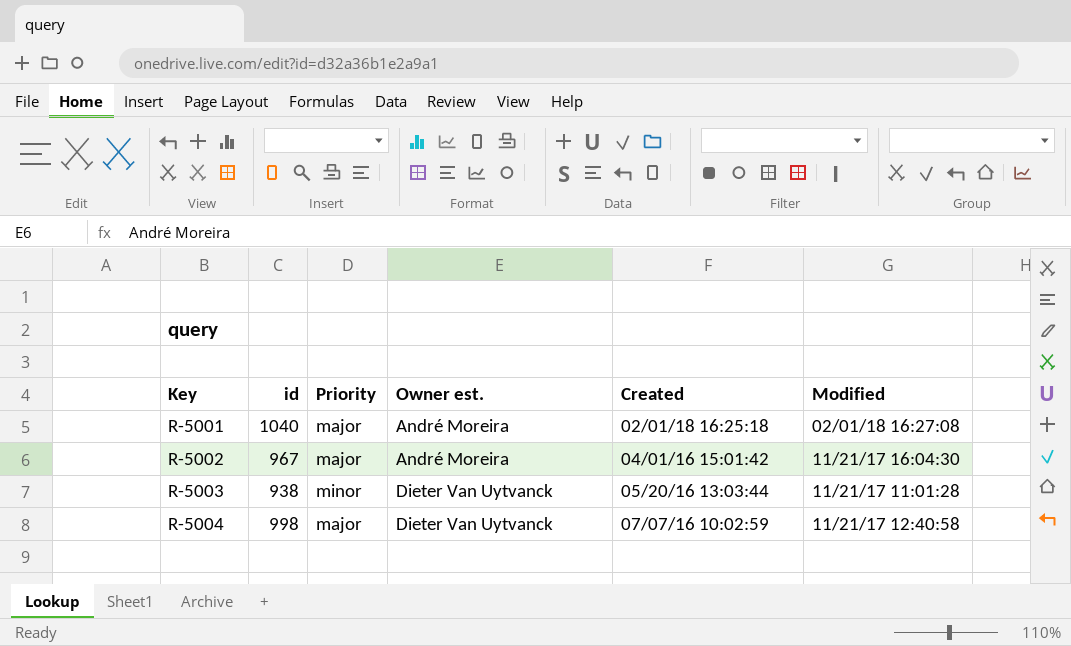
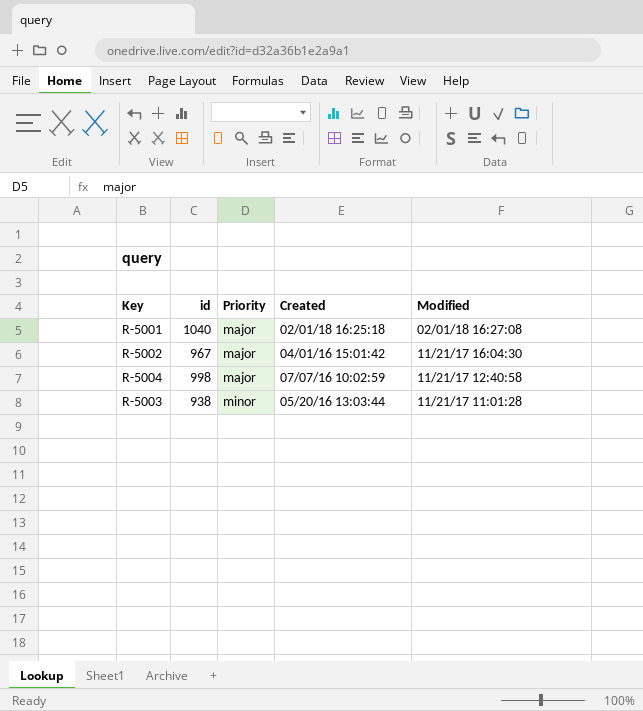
row order: Key ascending -> Priority ascending
column Owner est. | position: 4 -> none

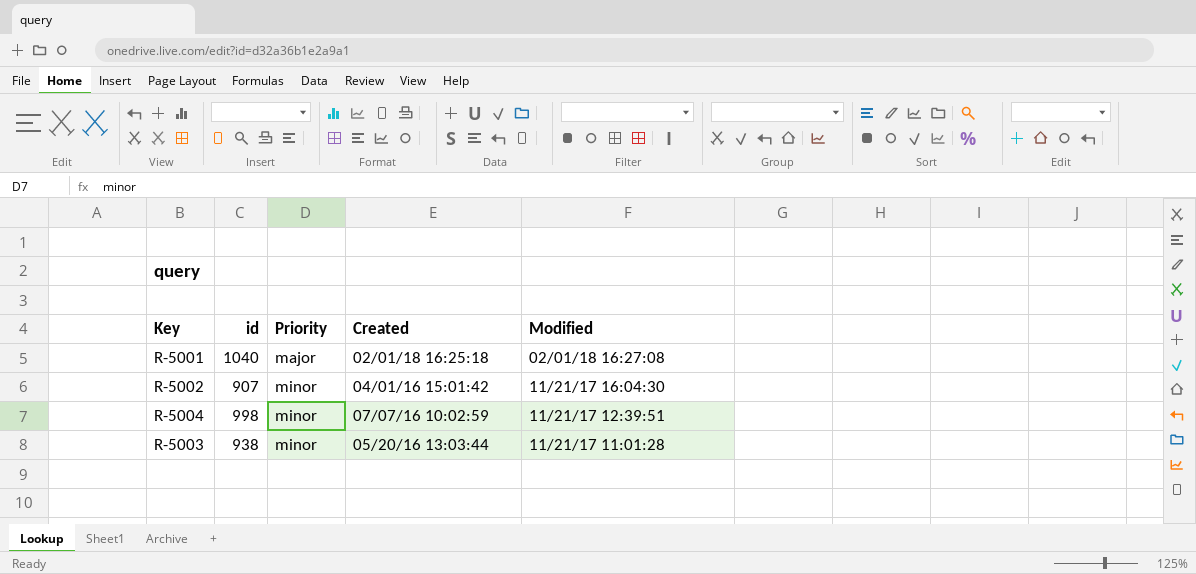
R-5002 | id: 967 -> 907
R-5002 | Priority: major -> minor
R-5004 | Priority: major -> minor
R-5004 | Modified: 11/21/17 12:40:58 -> 11/21/17 12:39:51

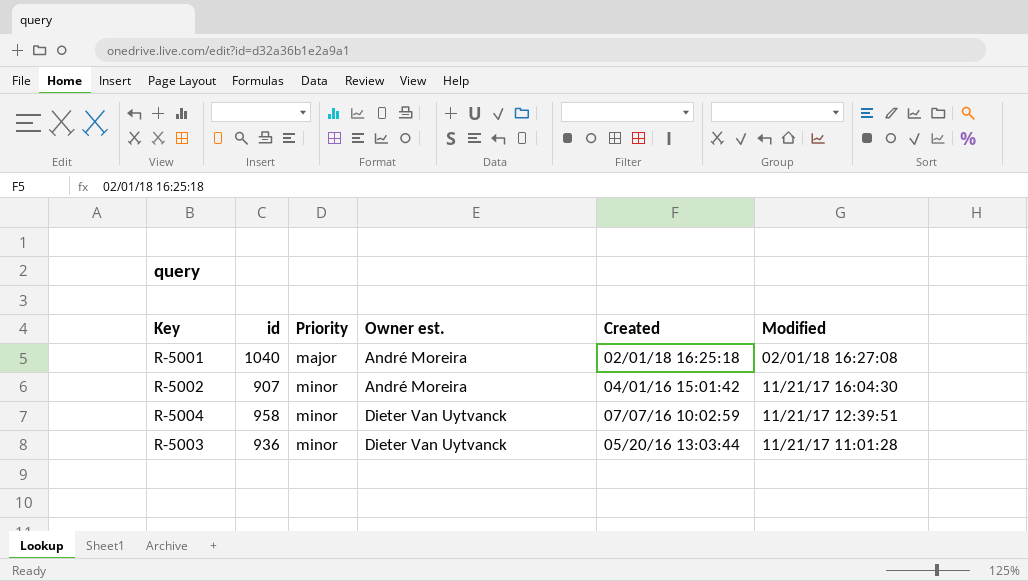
column Owner est. | position: none -> 4
R-5004 | id: 998 -> 958
R-5003 | id: 938 -> 936

